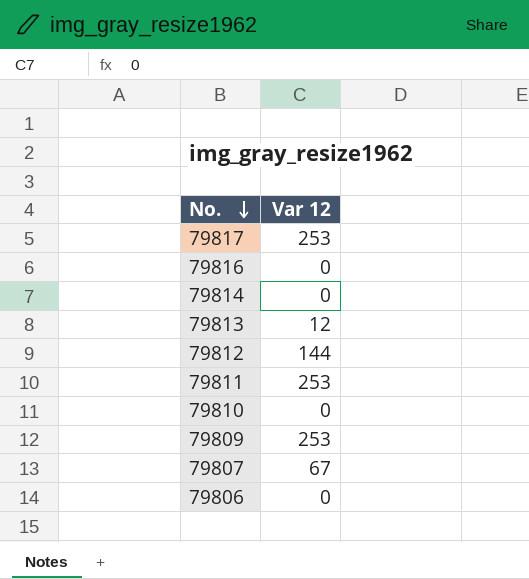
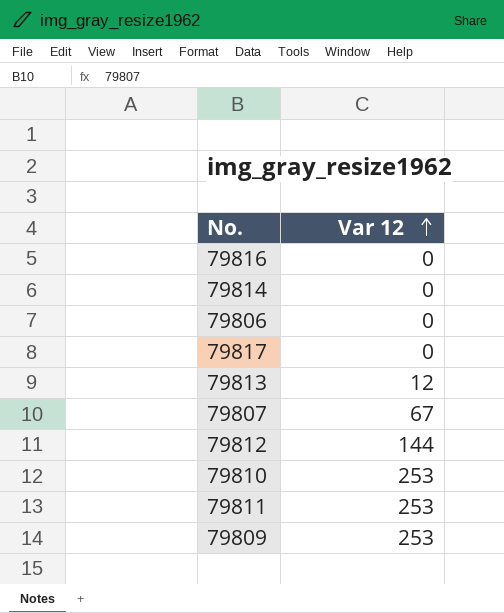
row order: No. descending -> Var 12 ascending
79817 | Var 12: 253 -> 0
79810 | Var 12: 0 -> 253

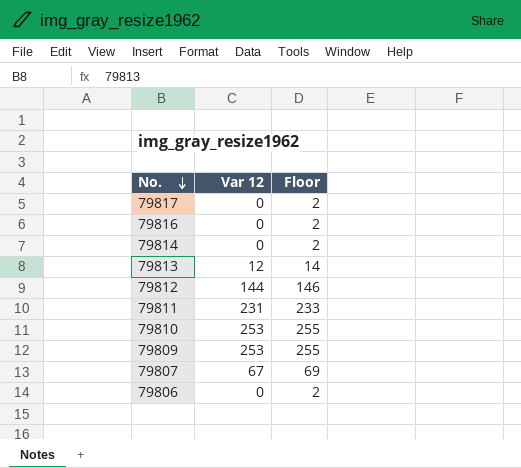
row order: Var 12 ascending -> No. descending
column Floor | formula: none -> [Var 12] + 2
79811 | Var 12: 253 -> 231

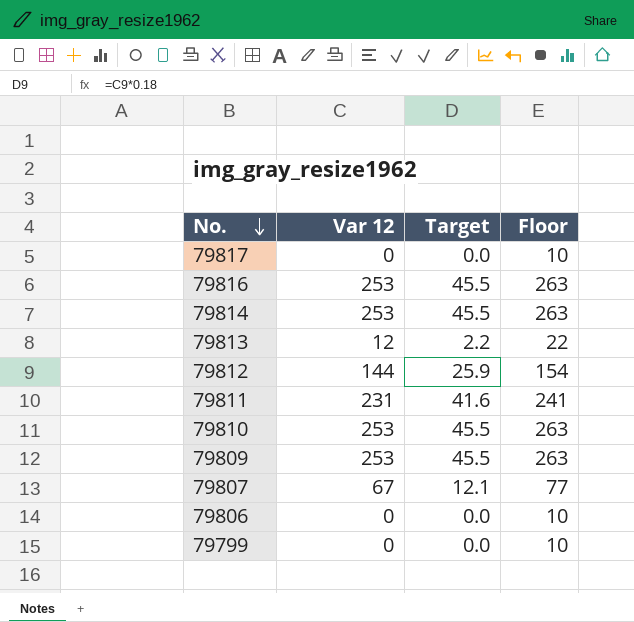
column Target | formula: none -> [Var 12] * 0.18
column Floor | formula: [Var 12] + 2 -> [Var 12] + 10
79816 | Var 12: 0 -> 253
79814 | Var 12: 0 -> 253
row 79799: none -> 0 | 0.0 | 10

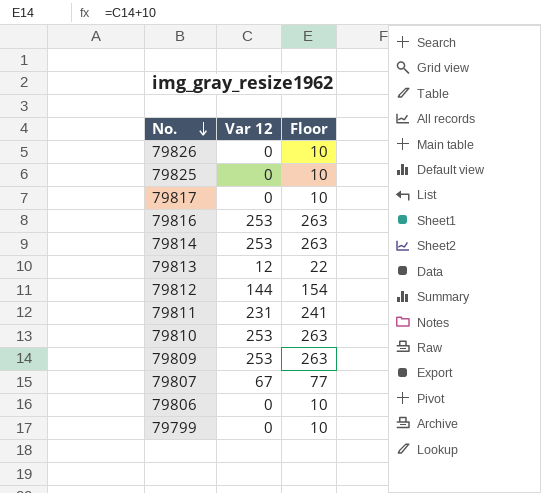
column Target | formula: [Var 12] * 0.18 -> none
row 79826: none -> 0 | 10
row 79825: none -> 0 | 10

